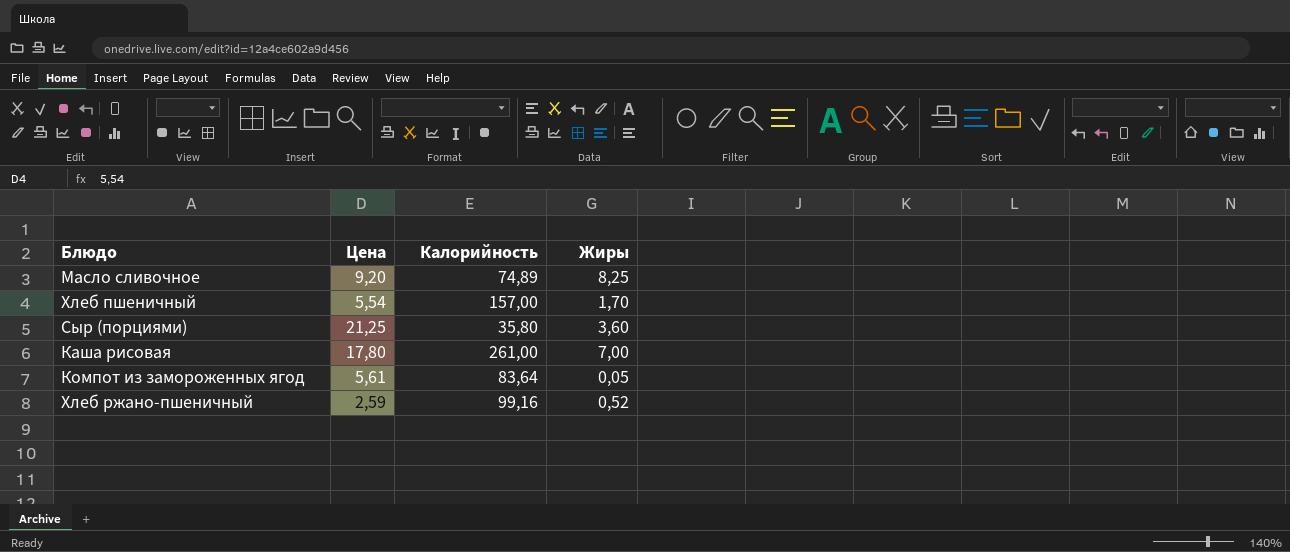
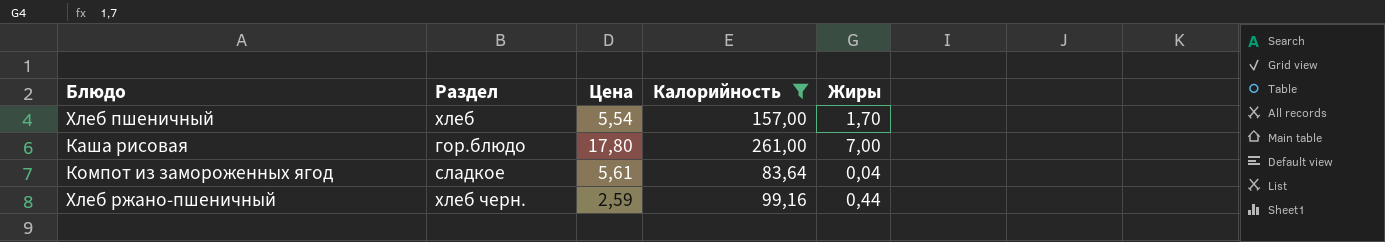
filter: none -> Калорийность >= 83,64
column Раздел | position: none -> 2
Компот из замороженных ягод | Жиры: 0,05 -> 0,04
Хлеб ржано-пшеничный | Жиры: 0,52 -> 0,44

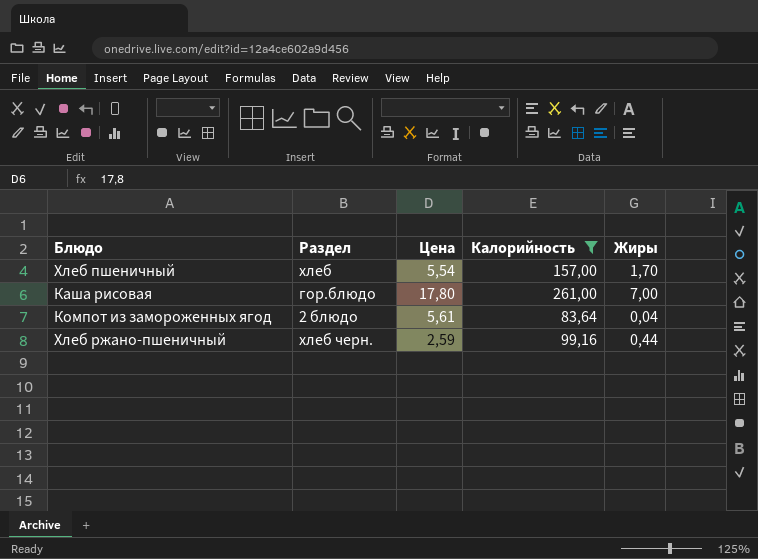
Компот из замороженных ягод | Раздел: сладкое -> 2 блюдо

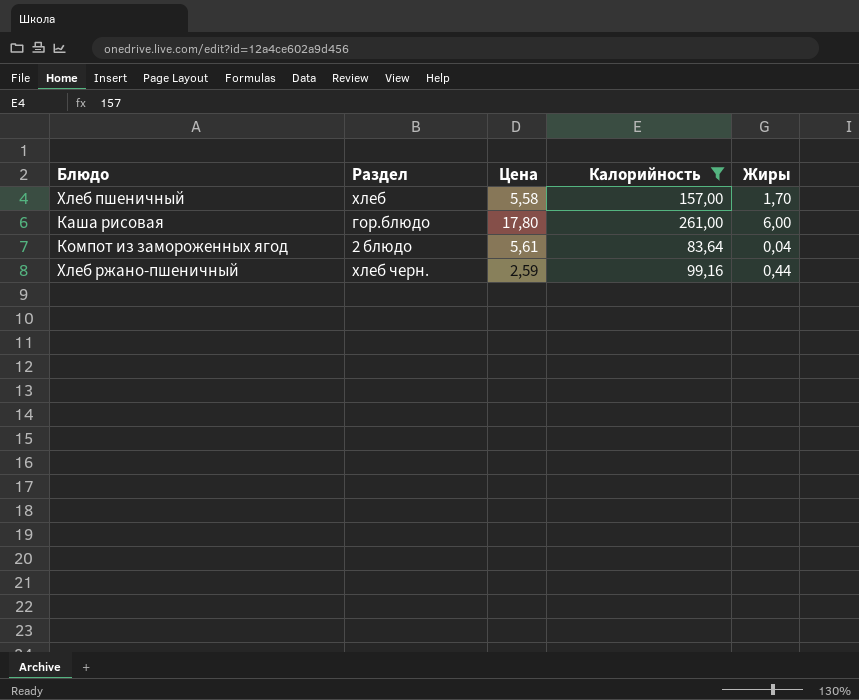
Хлеб пшеничный | Цена: 5,54 -> 5,58
Каша рисовая | Жиры: 7,00 -> 6,00

